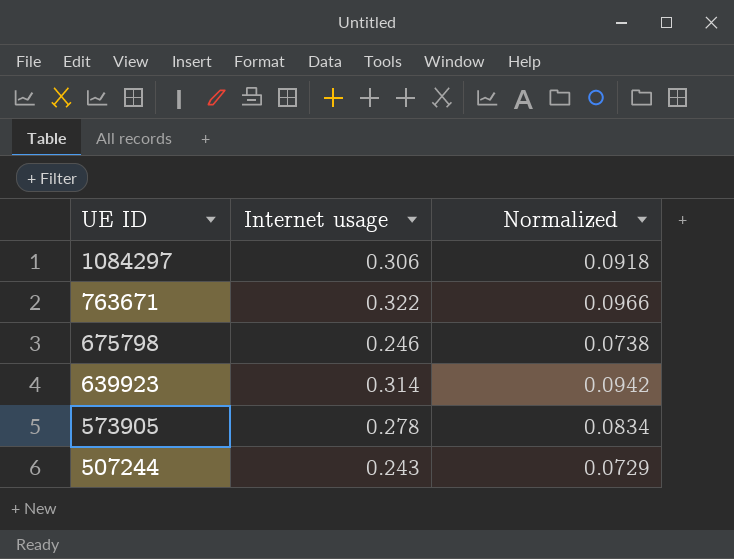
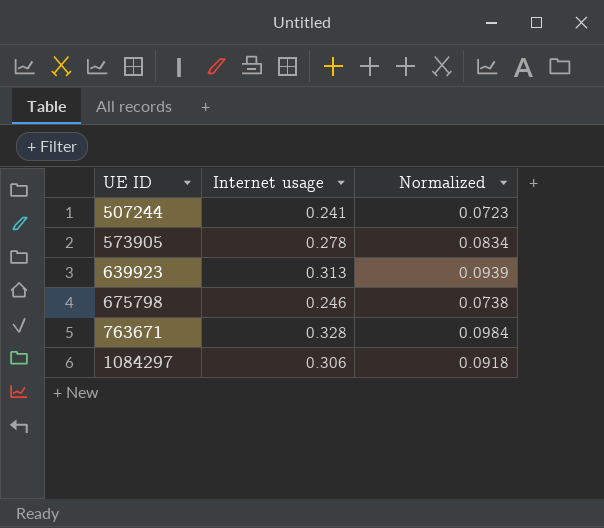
row order: UE ID descending -> UE ID ascending
507244 | Internet usage: 0.243 -> 0.241
507244 | Normalized: 0.0729 -> 0.0723
639923 | Internet usage: 0.314 -> 0.313
639923 | Normalized: 0.0942 -> 0.0939
763671 | Internet usage: 0.322 -> 0.328
763671 | Normalized: 0.0966 -> 0.0984

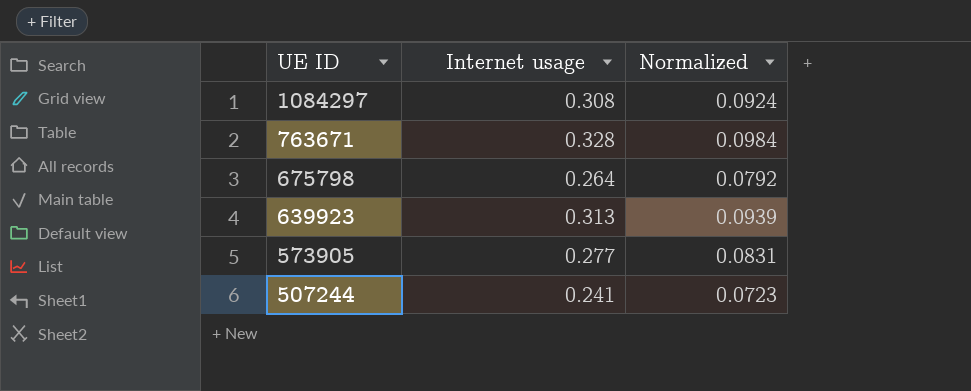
row order: UE ID ascending -> UE ID descending
1084297 | Internet usage: 0.306 -> 0.308
1084297 | Normalized: 0.0918 -> 0.0924
675798 | Internet usage: 0.246 -> 0.264
675798 | Normalized: 0.0738 -> 0.0792
573905 | Internet usage: 0.278 -> 0.277
573905 | Normalized: 0.0834 -> 0.0831

